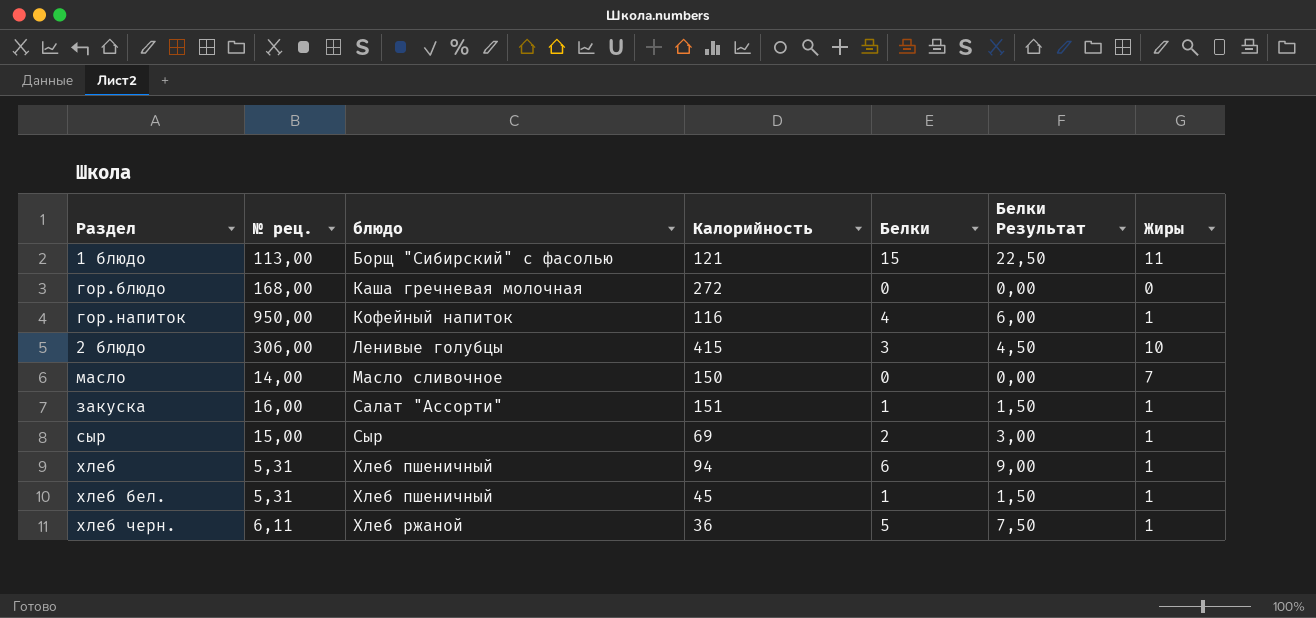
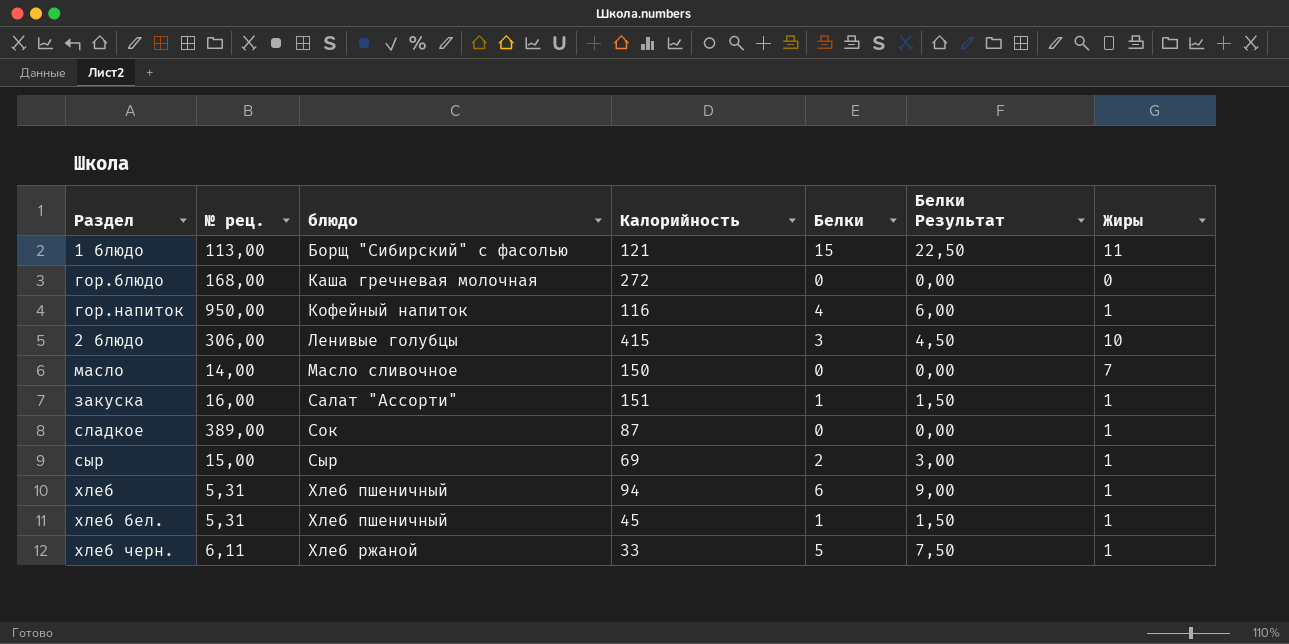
row сладкое: none -> 389,00 | Сок | 87 | 0 | 0,00 | 1
хлеб черн. | Калорийность: 36 -> 33

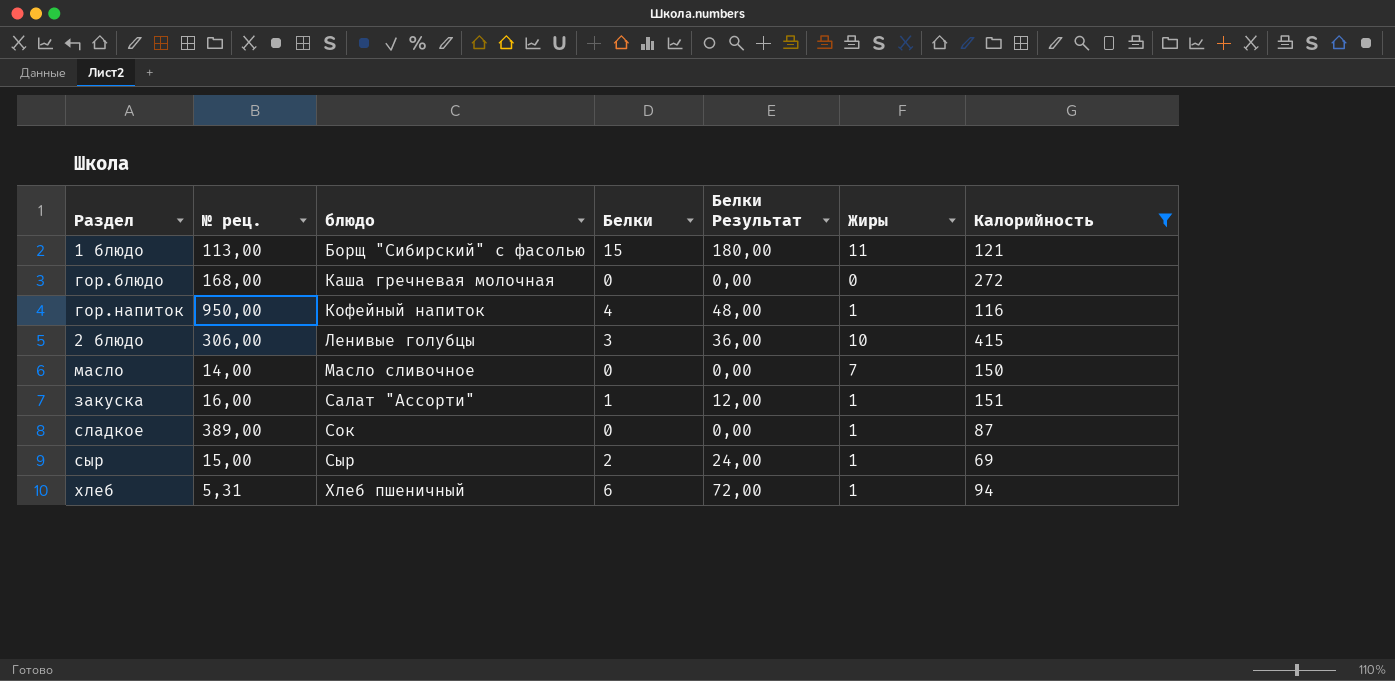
filter: none -> Калорийность >= 69
column Белки Результат | formula: [Белки] * 1,5 -> [Белки] * 12
column Калорийность | position: 4 -> 7

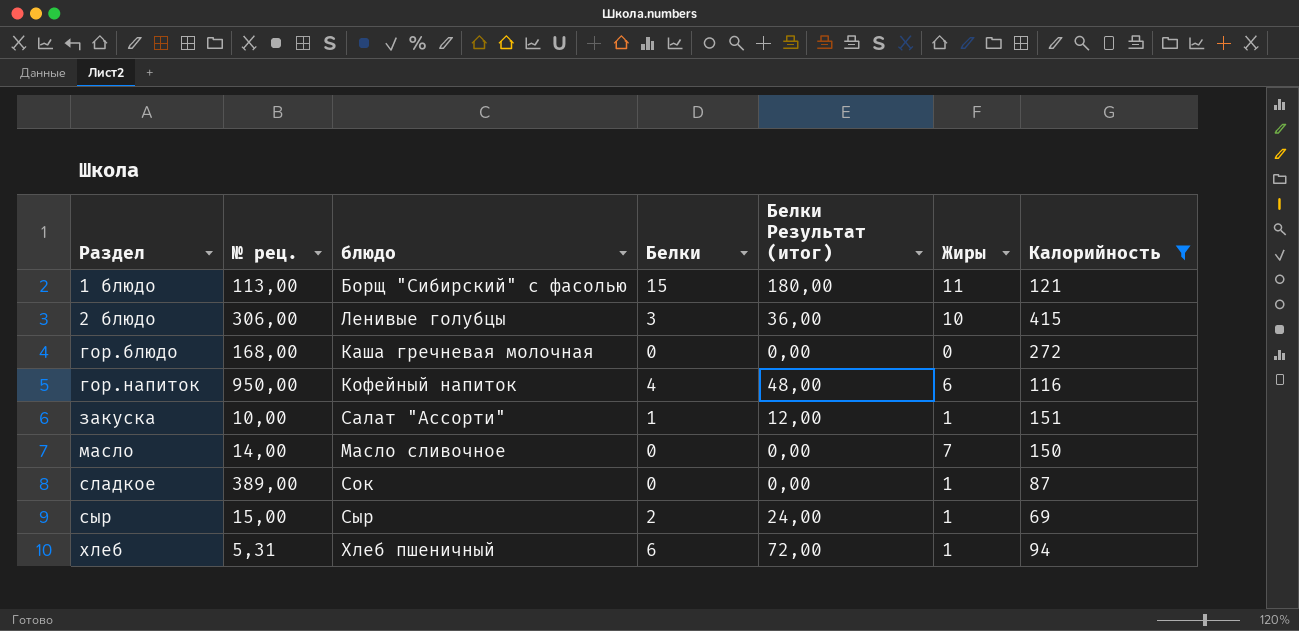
row order: блюдо ascending -> Раздел ascending
column name: Белки Результат -> Белки Результат (итог)
гор.напиток | Жиры: 1 -> 6
закуска | № рец.: 16,00 -> 10,00

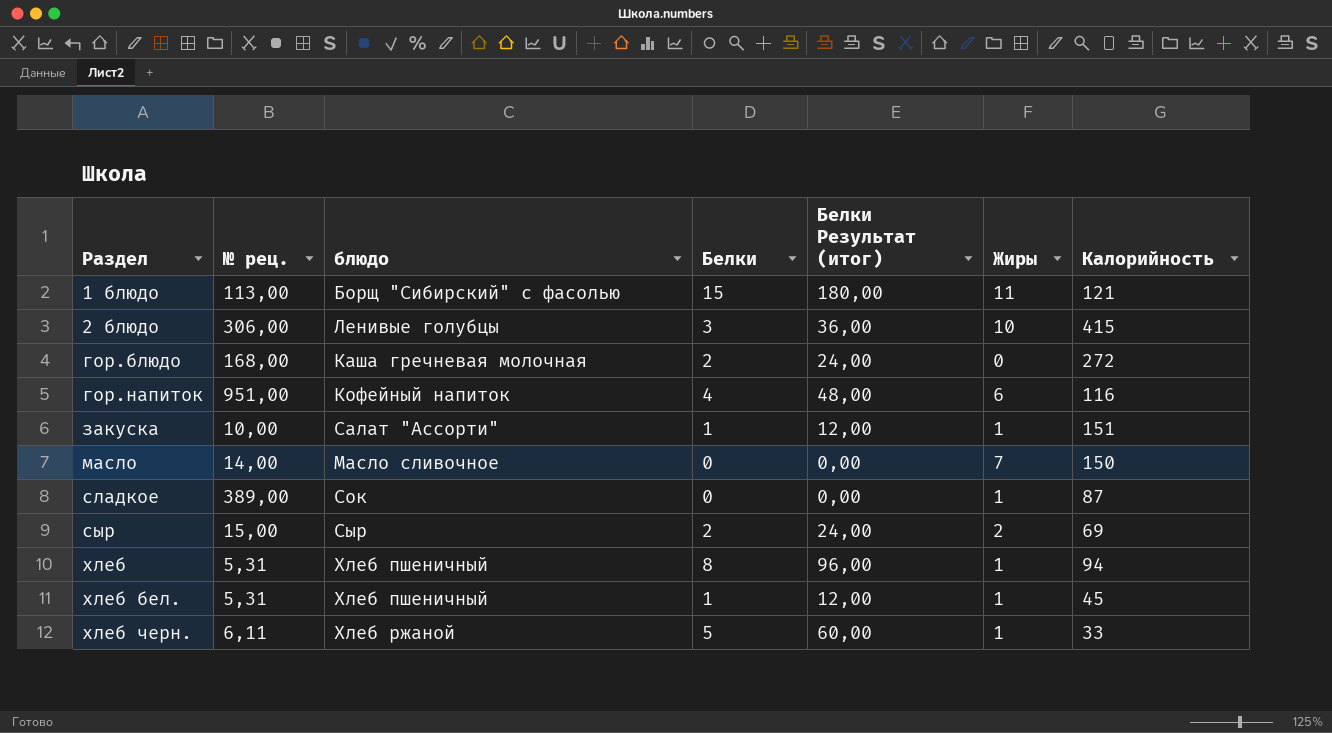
filter: Калорийность >= 69 -> none
гор.блюдо | Белки: 0 -> 2
гор.блюдо | Белки Результат (итог): 0,00 -> 24,00
гор.напиток | № рец.: 950,00 -> 951,00
сыр | Жиры: 1 -> 2
хлеб | Белки: 6 -> 8
хлеб | Белки Результат (итог): 72,00 -> 96,00

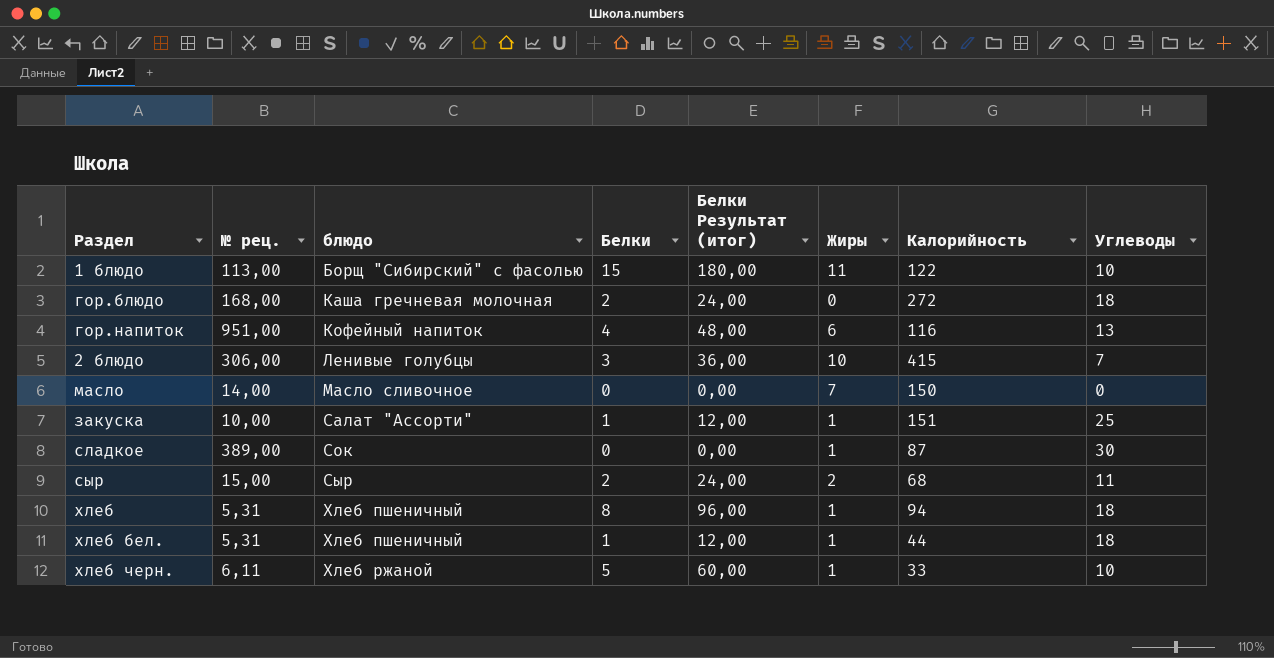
row order: Раздел ascending -> блюдо ascending
column Углеводы | position: none -> 8
1 блюдо | Калорийность: 121 -> 122
сыр | Калорийность: 69 -> 68
хлеб бел. | Калорийность: 45 -> 44

